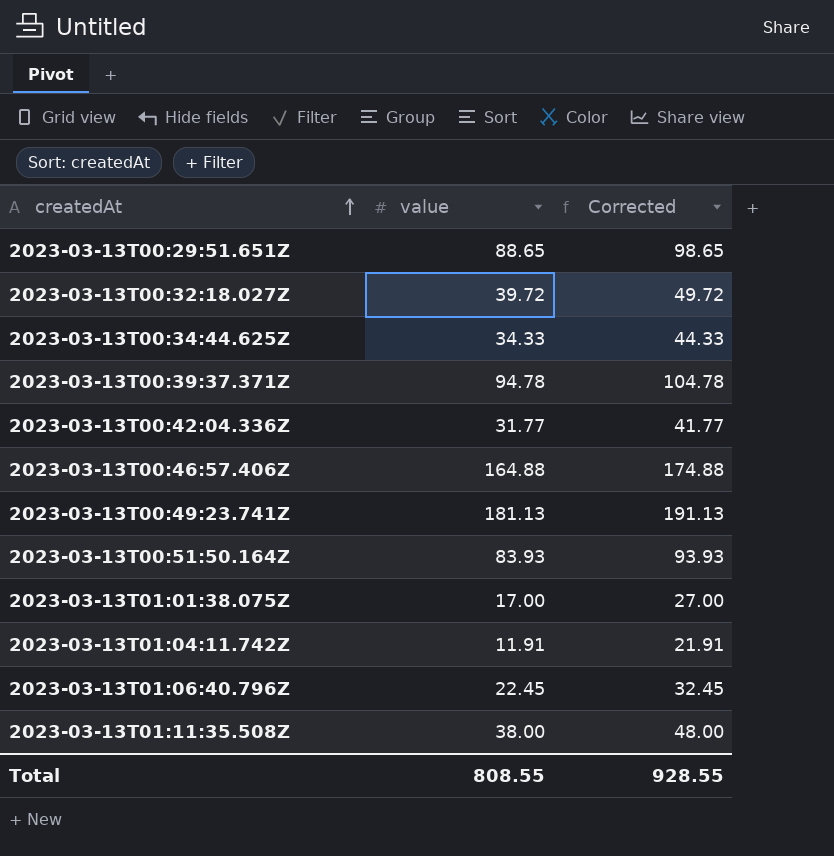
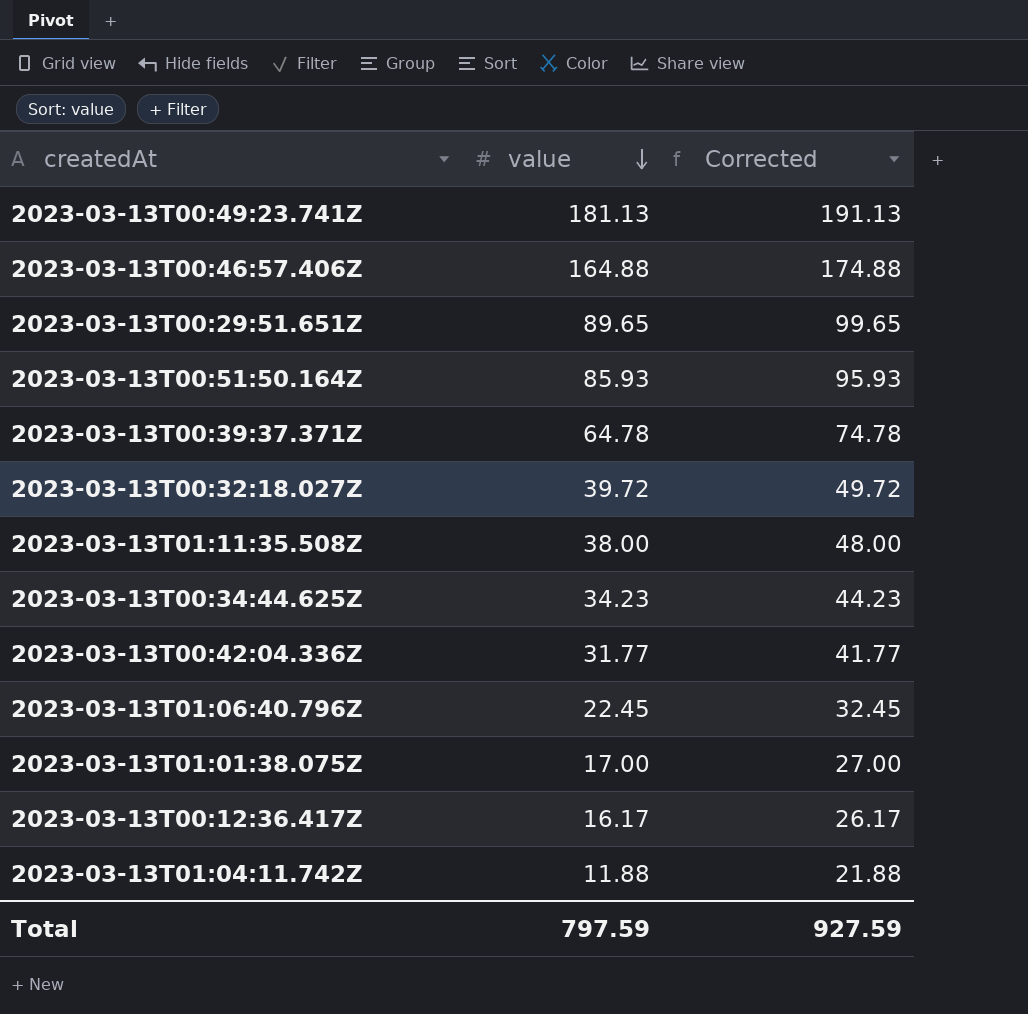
row order: createdAt ascending -> value descending
2023-03-13T00:29:51.651Z | value: 88.65 -> 89.65
2023-03-13T00:29:51.651Z | Corrected: 98.65 -> 99.65
2023-03-13T00:51:50.164Z | value: 83.93 -> 85.93
2023-03-13T00:51:50.164Z | Corrected: 93.93 -> 95.93
2023-03-13T00:39:37.371Z | value: 94.78 -> 64.78
2023-03-13T00:39:37.371Z | Corrected: 104.78 -> 74.78
2023-03-13T00:34:44.625Z | value: 34.33 -> 34.23
2023-03-13T00:34:44.625Z | Corrected: 44.33 -> 44.23
row 2023-03-13T00:12:36.417Z: none -> 16.17 | 26.17
2023-03-13T01:04:11.742Z | value: 11.91 -> 11.88
2023-03-13T01:04:11.742Z | Corrected: 21.91 -> 21.88
Total | value: 808.55 -> 797.59
Total | Corrected: 928.55 -> 927.59

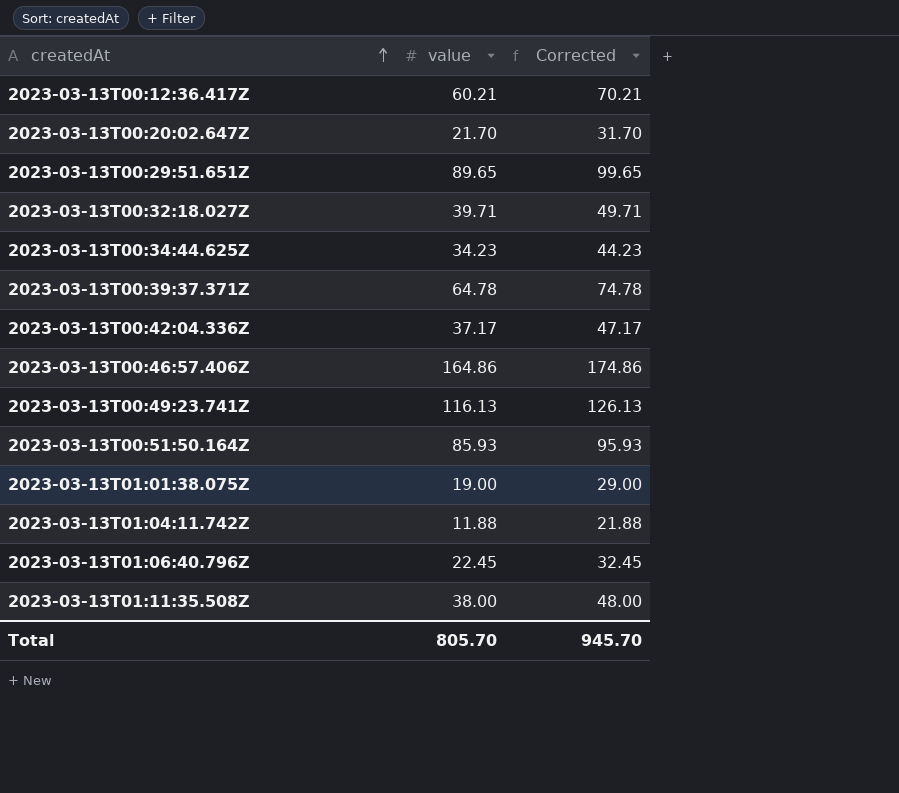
row order: value descending -> createdAt ascending
2023-03-13T00:12:36.417Z | value: 16.17 -> 60.21
2023-03-13T00:12:36.417Z | Corrected: 26.17 -> 70.21
row 2023-03-13T00:20:02.647Z: none -> 21.70 | 31.70
2023-03-13T00:32:18.027Z | value: 39.72 -> 39.71
2023-03-13T00:32:18.027Z | Corrected: 49.72 -> 49.71
2023-03-13T00:42:04.336Z | value: 31.77 -> 37.17
2023-03-13T00:42:04.336Z | Corrected: 41.77 -> 47.17
2023-03-13T00:46:57.406Z | value: 164.88 -> 164.86
2023-03-13T00:46:57.406Z | Corrected: 174.88 -> 174.86
2023-03-13T00:49:23.741Z | value: 181.13 -> 116.13
2023-03-13T00:49:23.741Z | Corrected: 191.13 -> 126.13
2023-03-13T01:01:38.075Z | value: 17.00 -> 19.00
2023-03-13T01:01:38.075Z | Corrected: 27.00 -> 29.00
Total | value: 797.59 -> 805.70
Total | Corrected: 927.59 -> 945.70

